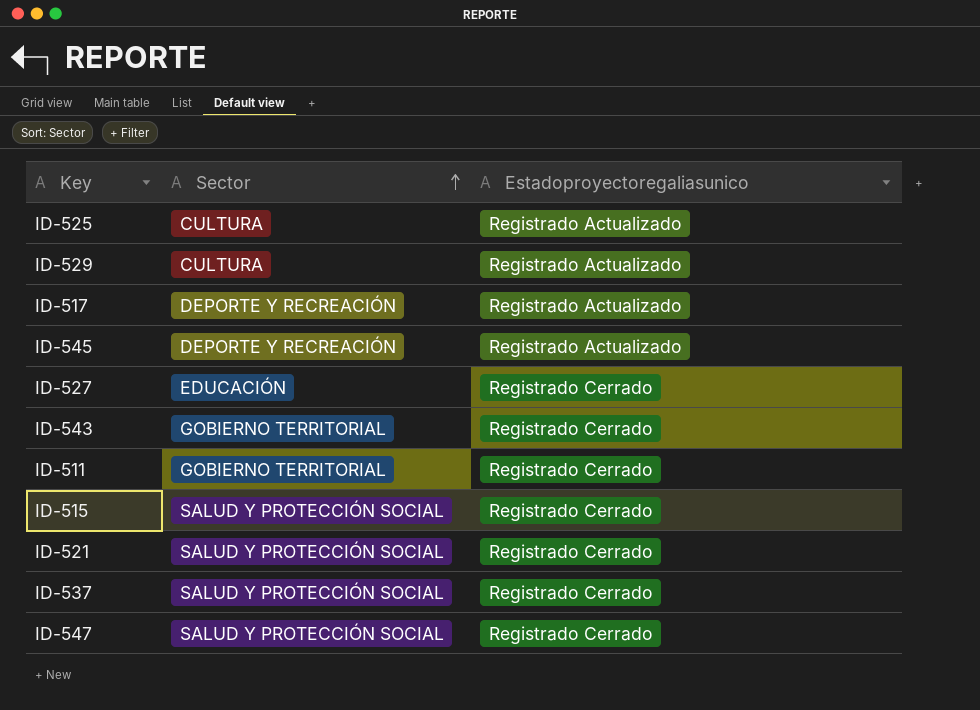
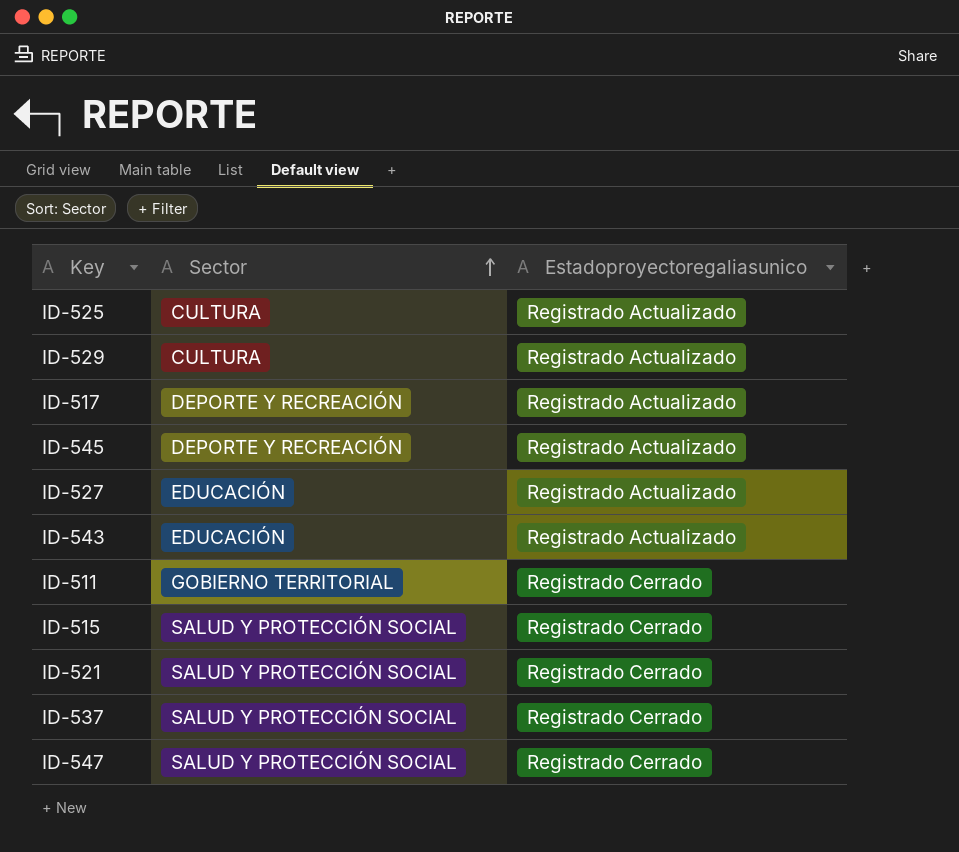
ID-527 | Estadoproyectoregaliasunico: Registrado Cerrado -> Registrado Actualizado
ID-543 | Sector: GOBIERNO TERRITORIAL -> EDUCACIÓN
ID-543 | Estadoproyectoregaliasunico: Registrado Cerrado -> Registrado Actualizado

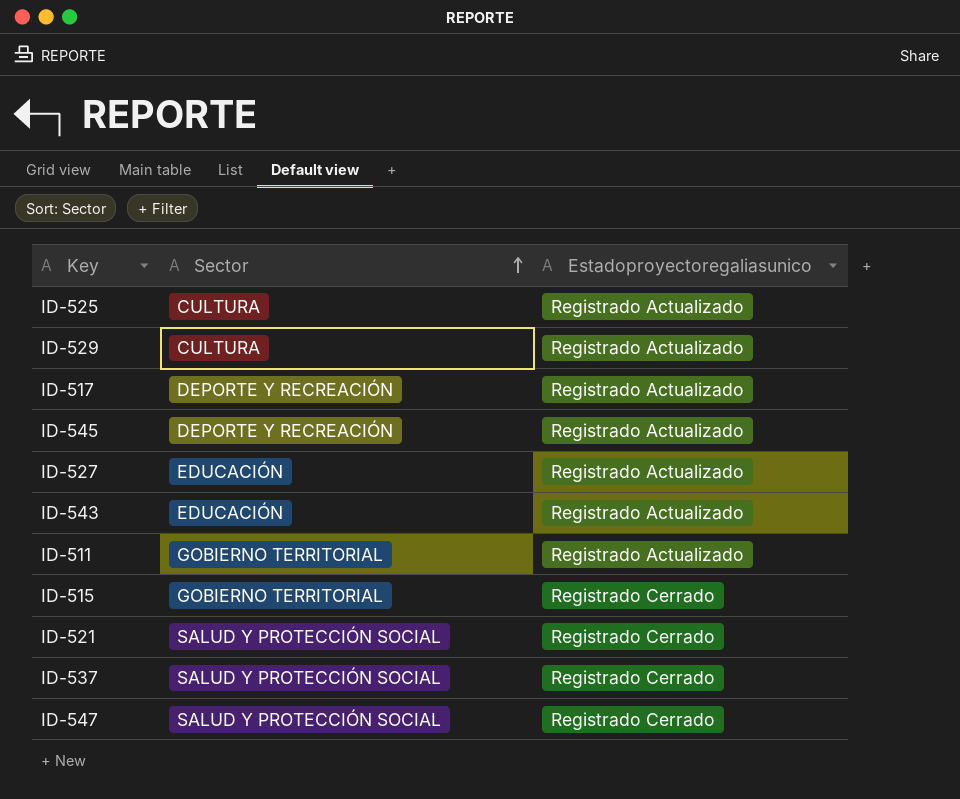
ID-511 | Estadoproyectoregaliasunico: Registrado Cerrado -> Registrado Actualizado
ID-515 | Sector: SALUD Y PROTECCIÓN SOCIAL -> GOBIERNO TERRITORIAL

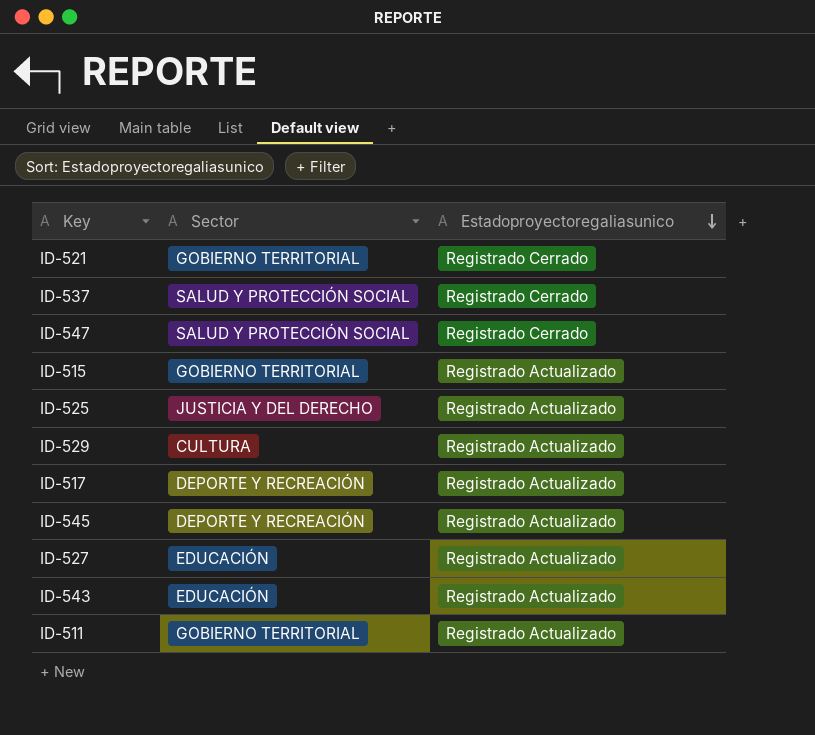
row order: Sector ascending -> Estadoproyectoregaliasunico descending
ID-521 | Sector: SALUD Y PROTECCIÓN SOCIAL -> GOBIERNO TERRITORIAL
ID-515 | Estadoproyectoregaliasunico: Registrado Cerrado -> Registrado Actualizado
ID-525 | Sector: CULTURA -> JUSTICIA Y DEL DERECHO

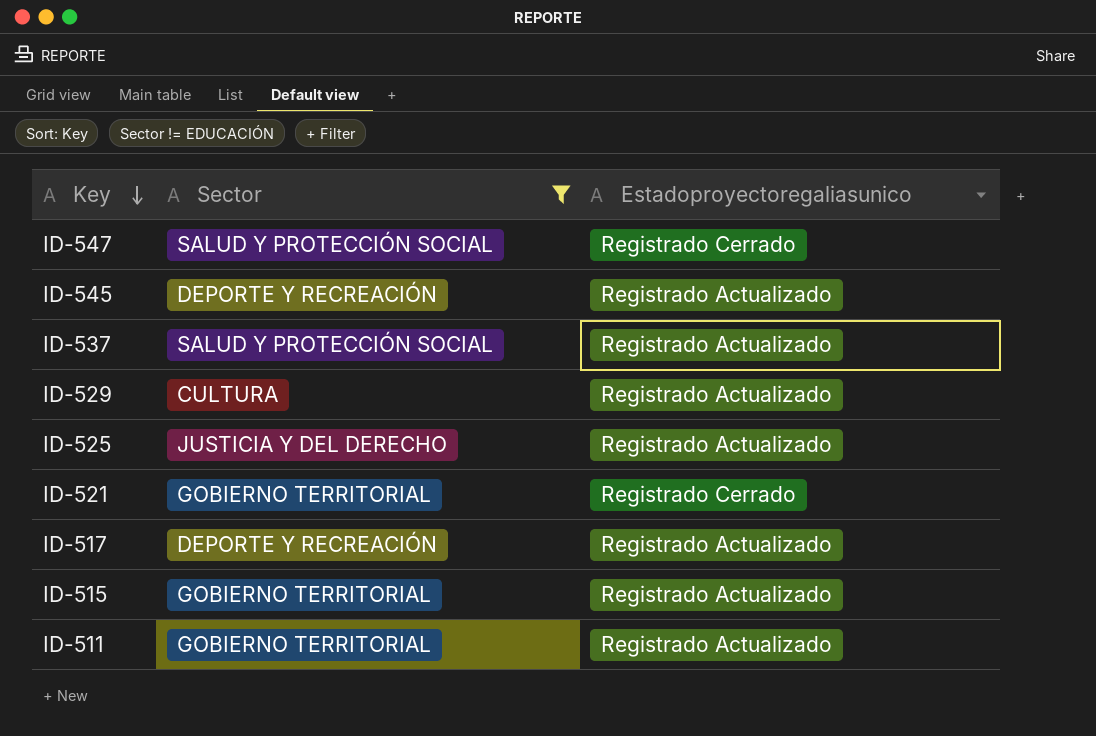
filter: none -> Sector != EDUCACIÓN
row order: Estadoproyectoregaliasunico descending -> Key descending
ID-537 | Estadoproyectoregaliasunico: Registrado Cerrado -> Registrado Actualizado

